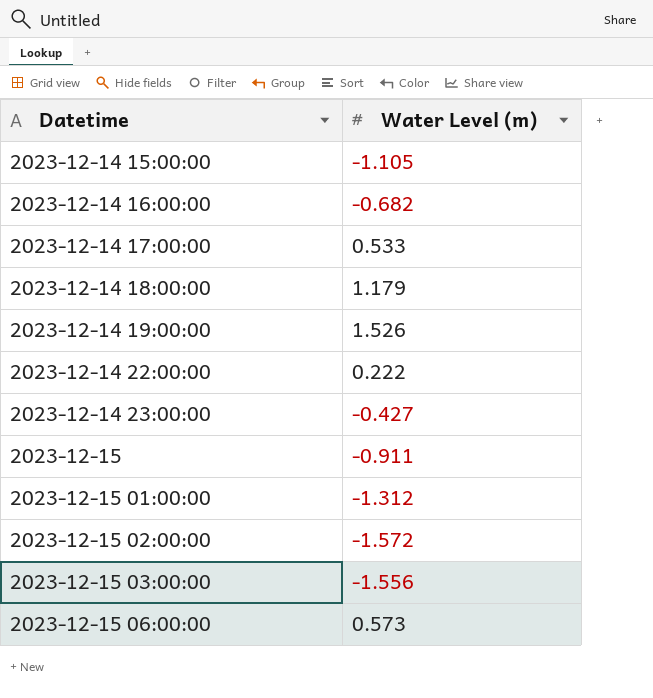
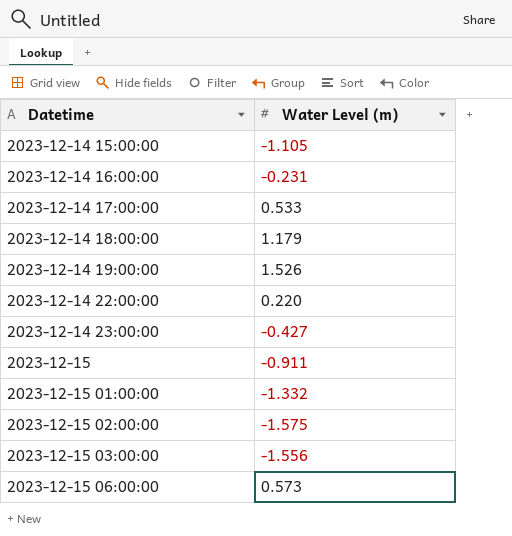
2023-12-14 16:00:00 | Water Level (m): -0.682 -> -0.231
2023-12-14 22:00:00 | Water Level (m): 0.222 -> 0.220
2023-12-15 01:00:00 | Water Level (m): -1.312 -> -1.332
2023-12-15 02:00:00 | Water Level (m): -1.572 -> -1.575

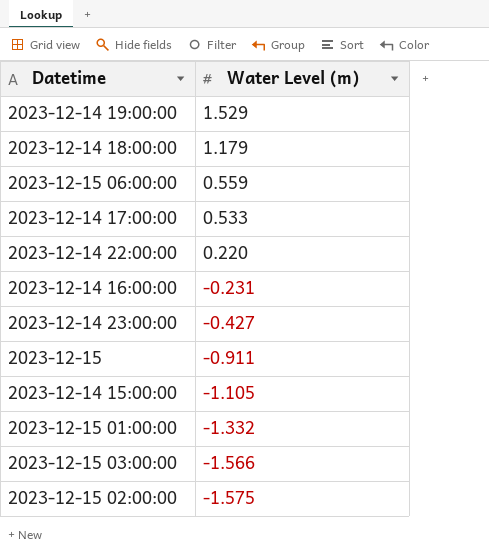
row order: Datetime ascending -> Water Level (m) descending
2023-12-14 19:00:00 | Water Level (m): 1.526 -> 1.529
2023-12-15 06:00:00 | Water Level (m): 0.573 -> 0.559
2023-12-15 03:00:00 | Water Level (m): -1.556 -> -1.566

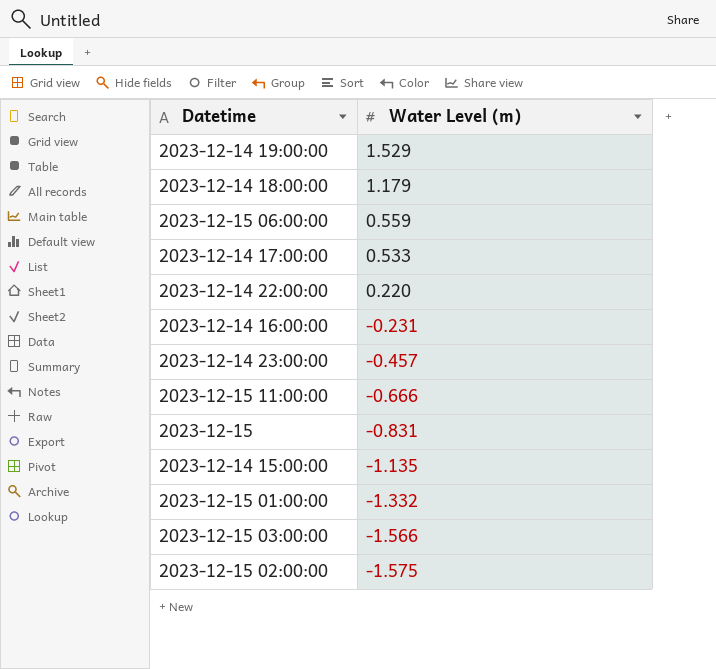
2023-12-14 23:00:00 | Water Level (m): -0.427 -> -0.457
row 2023-12-15 11:00:00: none -> -0.666
2023-12-15 | Water Level (m): -0.911 -> -0.831
2023-12-14 15:00:00 | Water Level (m): -1.105 -> -1.135

